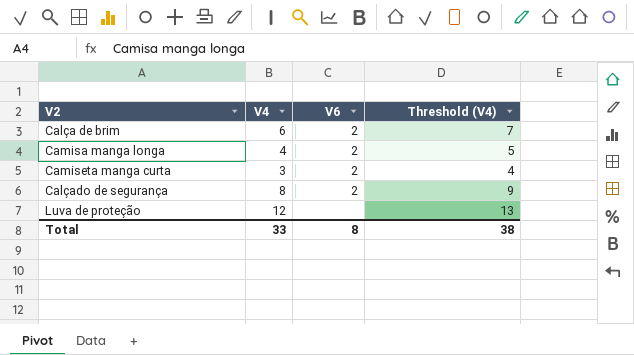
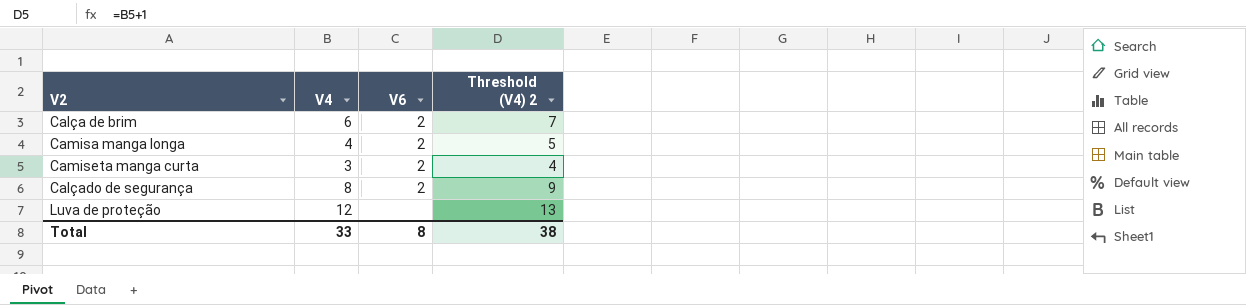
column name: Threshold (V4) -> Threshold (V4) 2

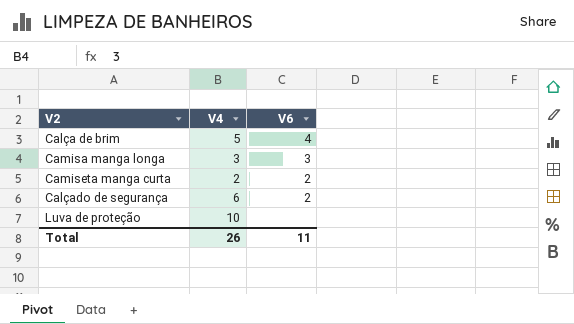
column Threshold (V4) 2 | formula: [V4] + 1 -> none
Calça de brim | V4: 6 -> 5
Calça de brim | V6: 2 -> 4
Camisa manga longa | V4: 4 -> 3
Camisa manga longa | V6: 2 -> 3
Camiseta manga curta | V4: 3 -> 2
Calçado de segurança | V4: 8 -> 6
Luva de proteção | V4: 12 -> 10
Total | V4: 33 -> 26
Total | V6: 8 -> 11

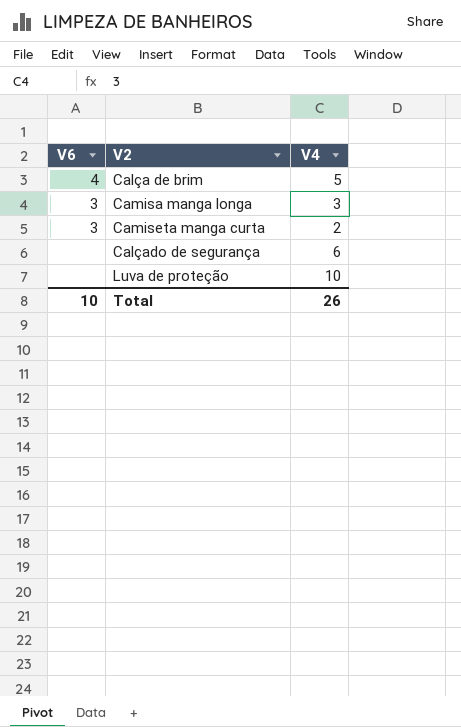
column V6 | position: 3 -> 1
Camiseta manga curta | V6: 2 -> 3
Calçado de segurança | V6: 2 -> none
Total | V6: 11 -> 10

